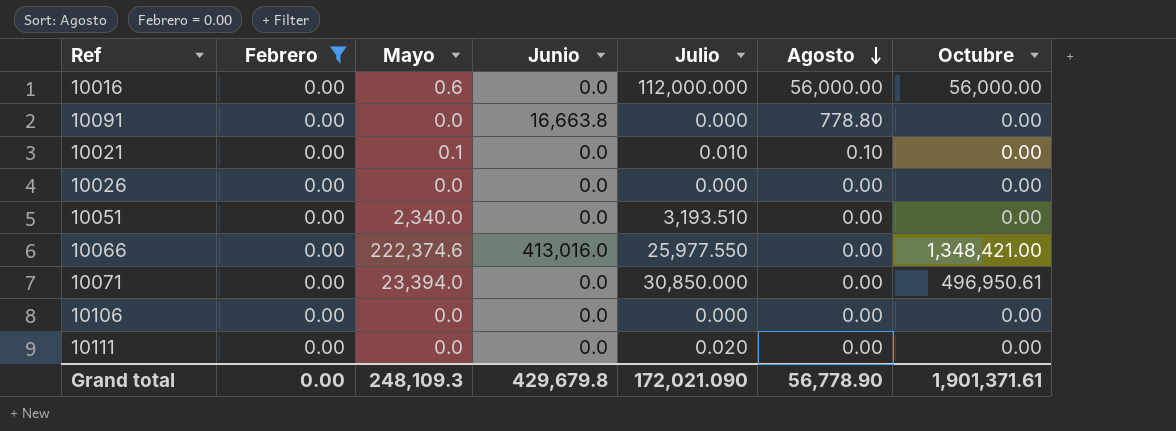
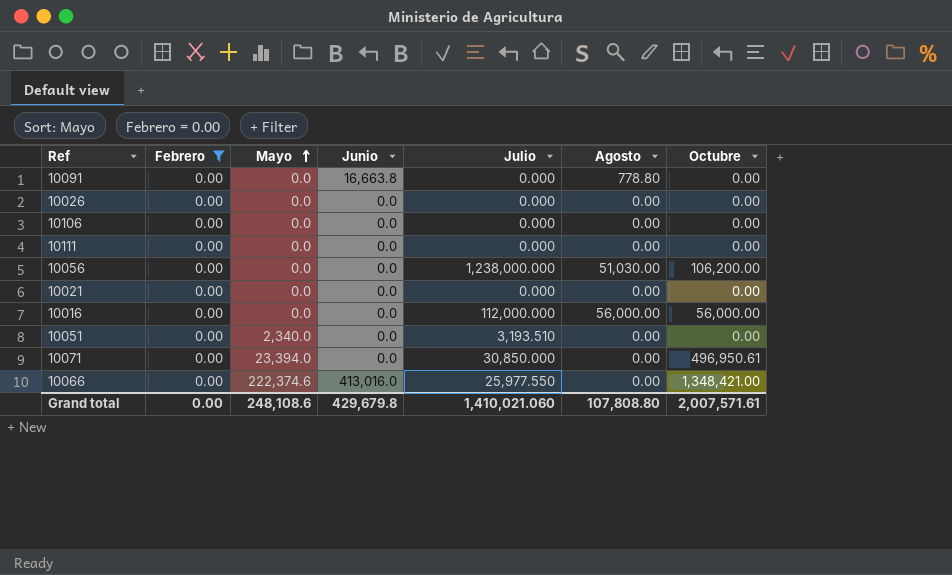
row order: Agosto descending -> Mayo ascending
10111 | Julio: 0.020 -> 0.000
row 10056: none -> 0.00 | 0.0 | 0.0 | 1,238,000.000 | 51,030.00 | 106,200.00
10021 | Mayo: 0.1 -> 0.0
10021 | Julio: 0.010 -> 0.000
10021 | Agosto: 0.10 -> 0.00
10016 | Mayo: 0.6 -> 0.0
Grand total | Mayo: 248,109.3 -> 248,108.6
Grand total | Julio: 172,021.090 -> 1,410,021.060
Grand total | Agosto: 56,778.90 -> 107,808.80
Grand total | Octubre: 1,901,371.61 -> 2,007,571.61

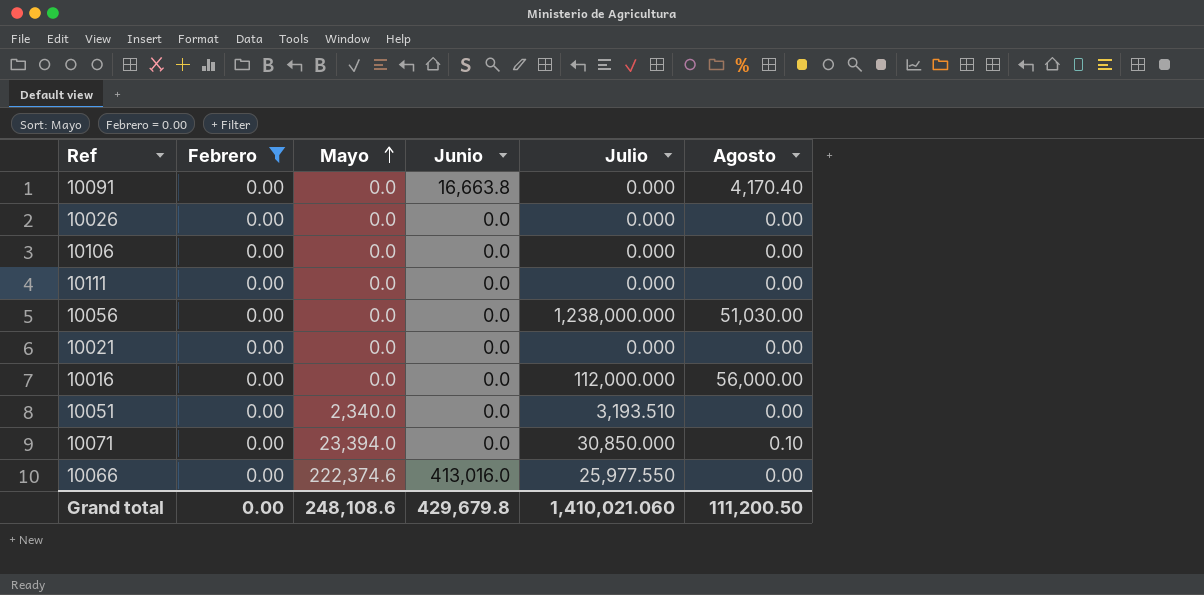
column Octubre | position: 7 -> none
10091 | Agosto: 778.80 -> 4,170.40
10071 | Agosto: 0.00 -> 0.10
Grand total | Agosto: 107,808.80 -> 111,200.50

